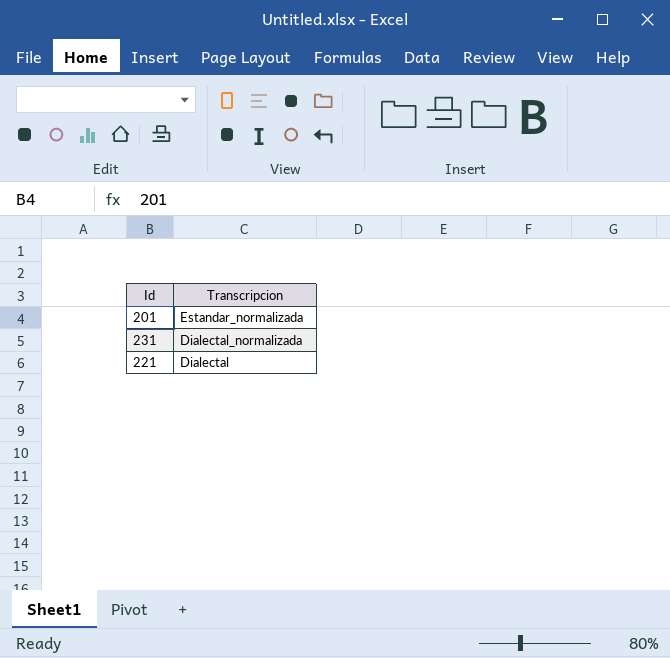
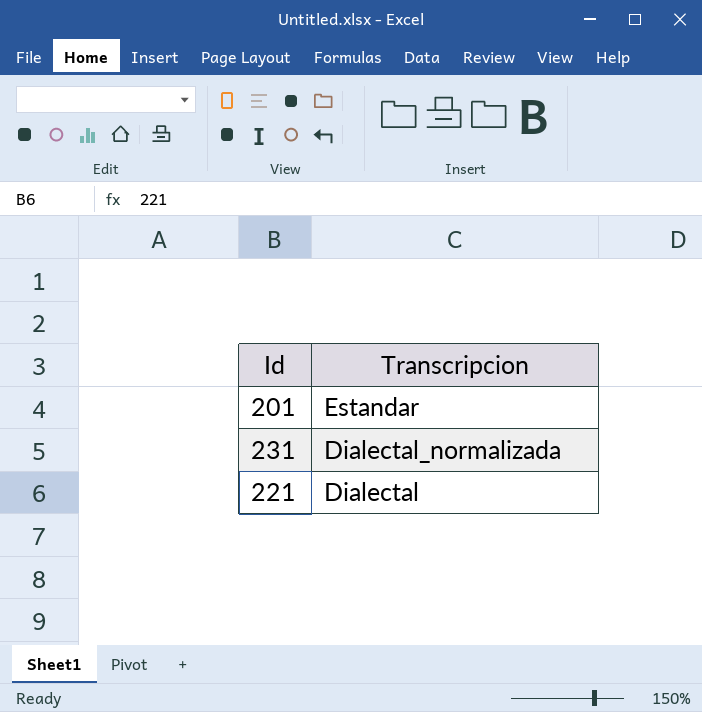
201 | Transcripcion: Estandar_normalizada -> Estandar

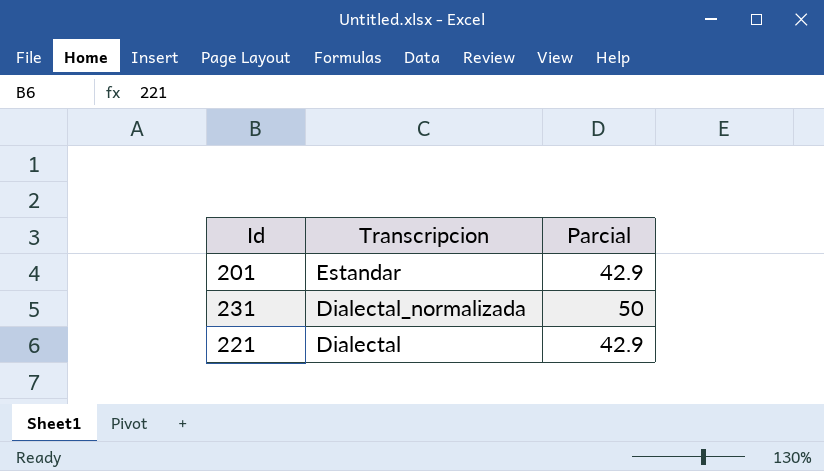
column Parcial | position: none -> 3

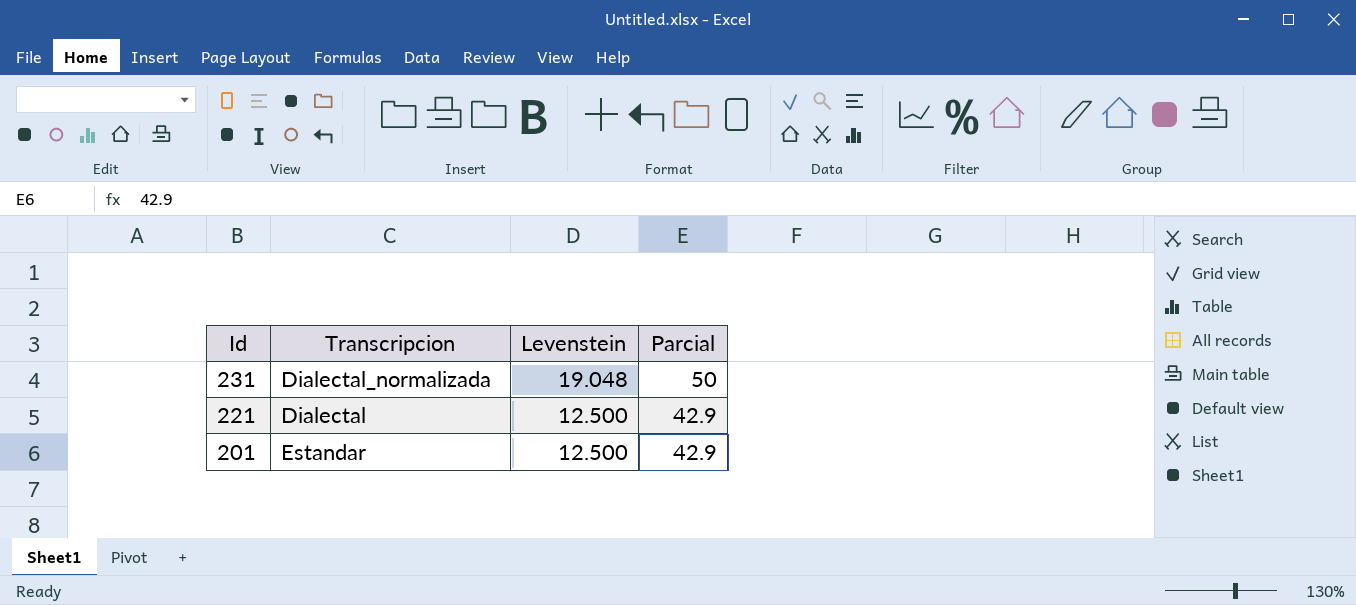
row order: Transcripcion descending -> Id descending
column Levenstein | position: none -> 3

